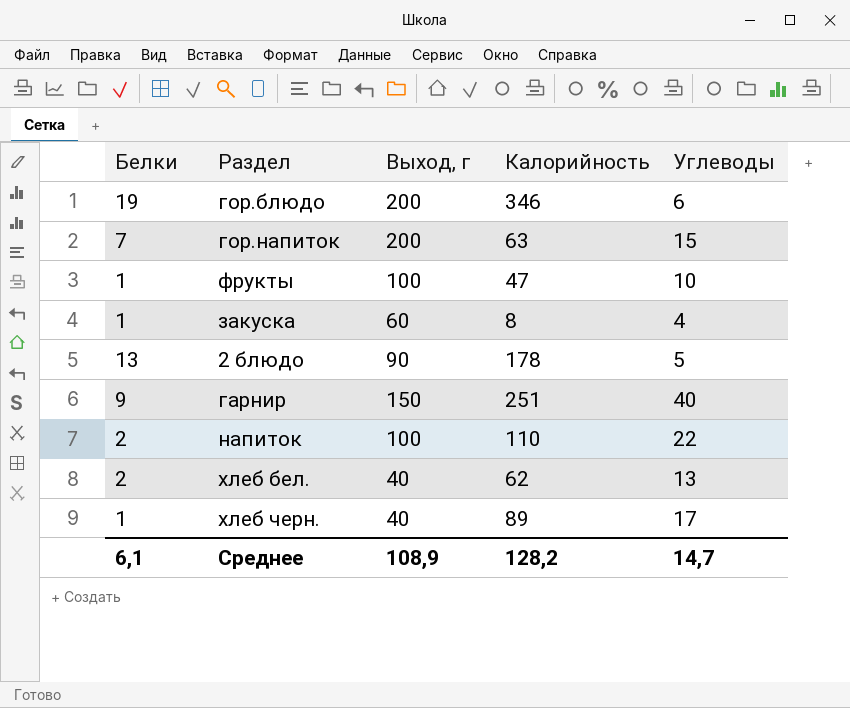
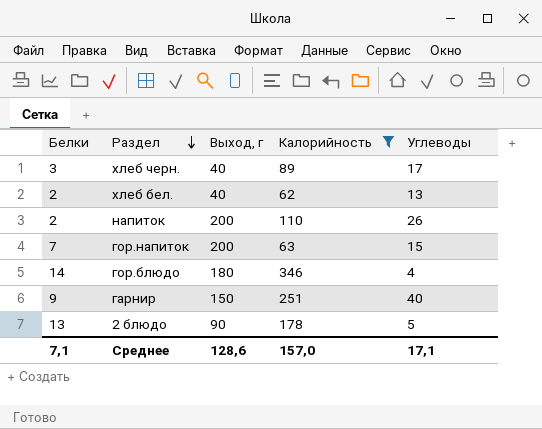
filter: none -> Калорийность >= 62
row order: none -> Раздел descending
хлеб черн. | Белки: 1 -> 3
напиток | Выход, г: 100 -> 200
напиток | Углеводы: 22 -> 26
гор.блюдо | Белки: 19 -> 14
гор.блюдо | Выход, г: 200 -> 180
гор.блюдо | Углеводы: 6 -> 4
Среднее | Белки: 6,1 -> 7,1
Среднее | Выход, г: 108,9 -> 128,6
Среднее | Калорийность: 128,2 -> 157,0
Среднее | Углеводы: 14,7 -> 17,1

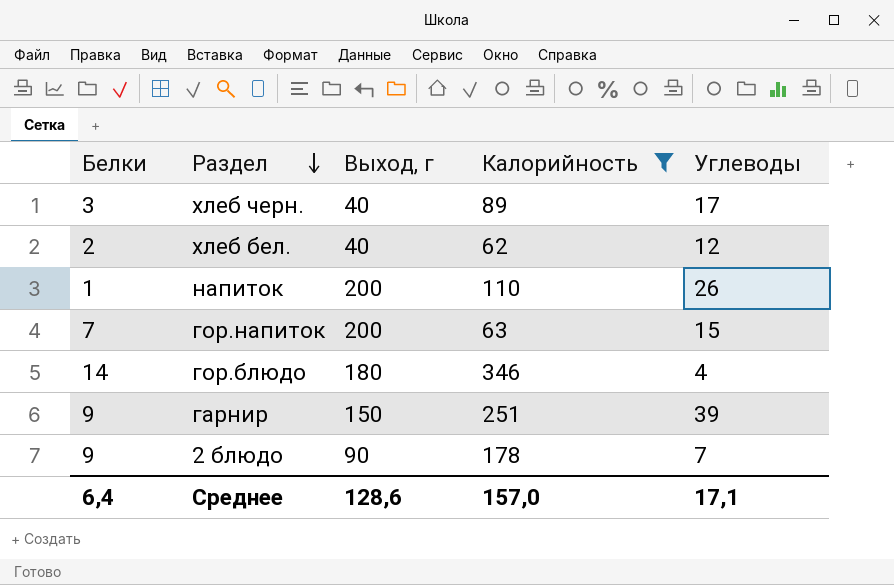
хлеб бел. | Углеводы: 13 -> 12
напиток | Белки: 2 -> 1
гарнир | Углеводы: 40 -> 39
2 блюдо | Белки: 13 -> 9
2 блюдо | Углеводы: 5 -> 7
Среднее | Белки: 7,1 -> 6,4

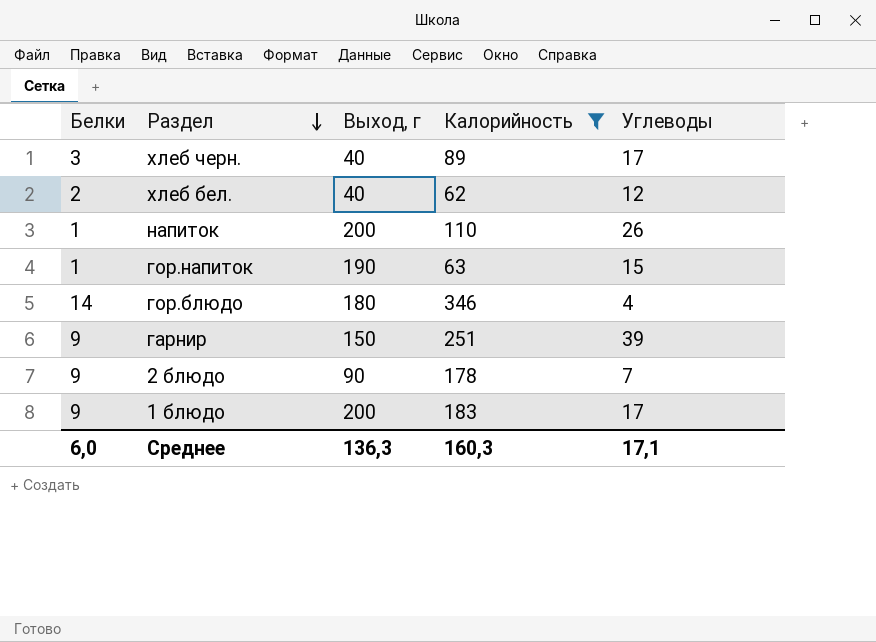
гор.напиток | Белки: 7 -> 1
гор.напиток | Выход, г: 200 -> 190
row 1 блюдо: none -> 9 | 200 | 183 | 17
Среднее | Белки: 6,4 -> 6,0
Среднее | Выход, г: 128,6 -> 136,3
Среднее | Калорийность: 157,0 -> 160,3

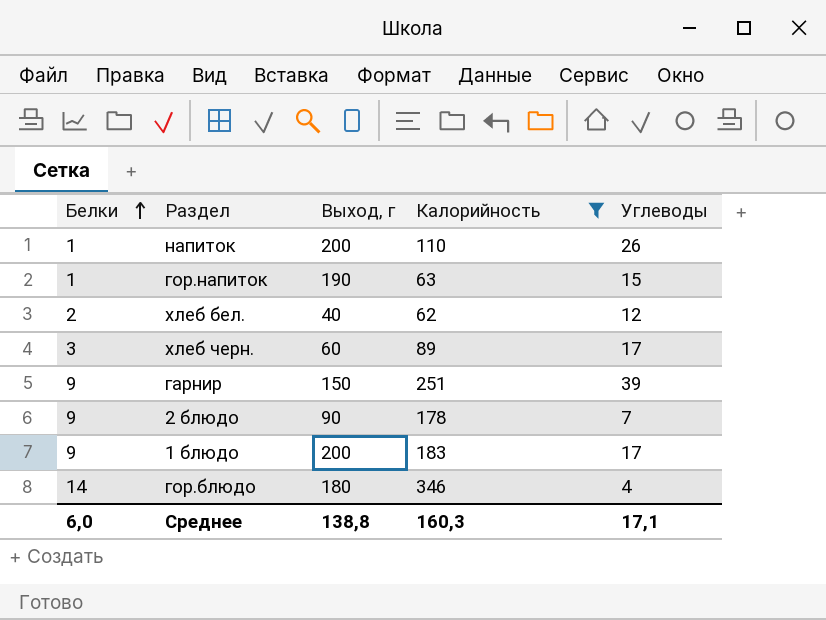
row order: Раздел descending -> Белки ascending
хлеб черн. | Выход, г: 40 -> 60
Среднее | Выход, г: 136,3 -> 138,8

